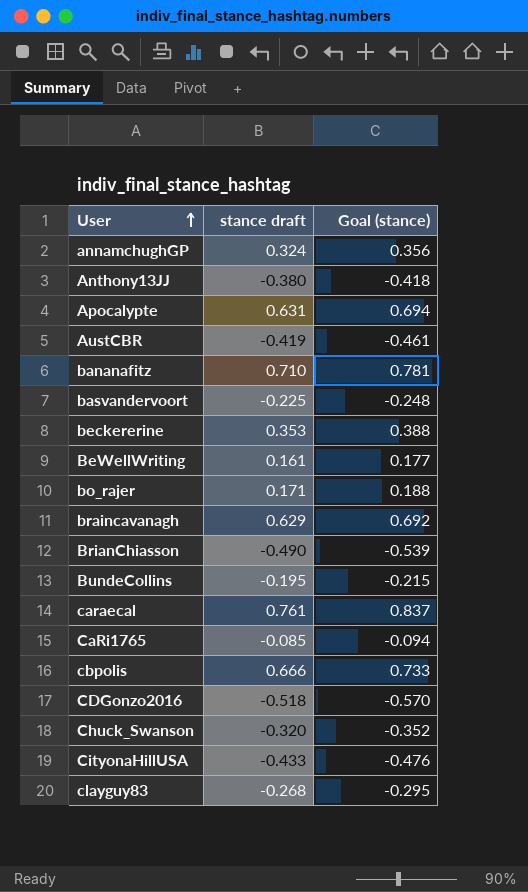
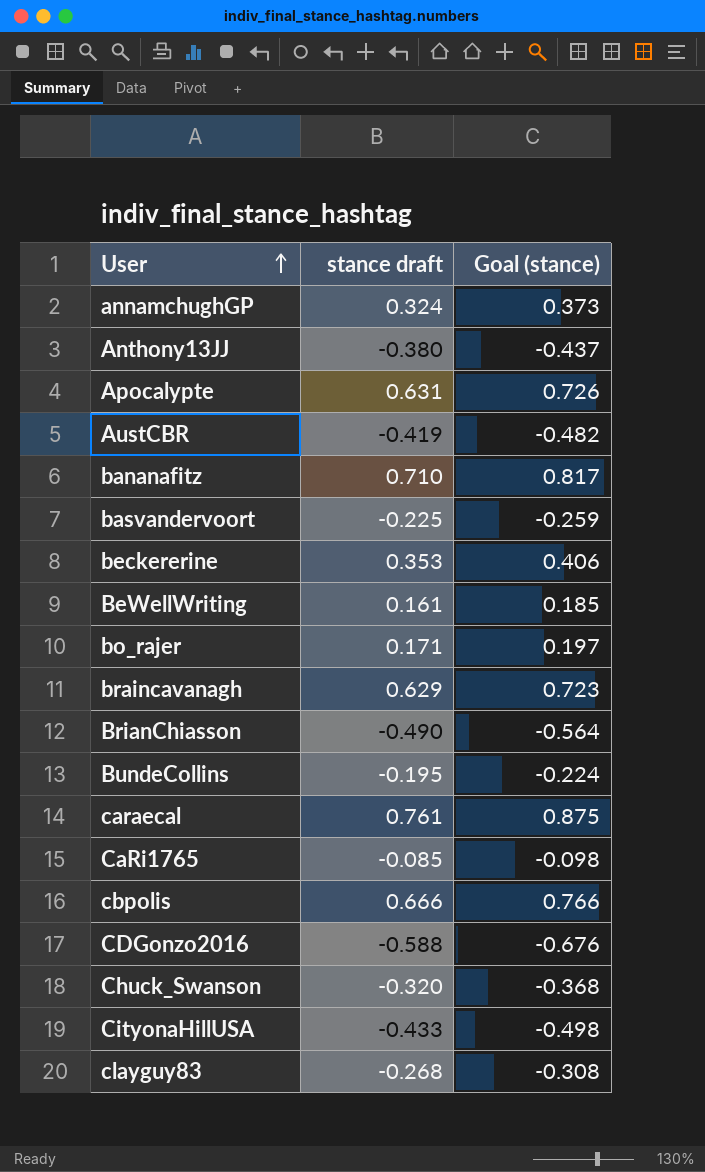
column Goal (stance) | formula: [stance draft] * 1.1 -> [stance draft] * 1.15
CDGonzo2016 | stance draft: -0.518 -> -0.588

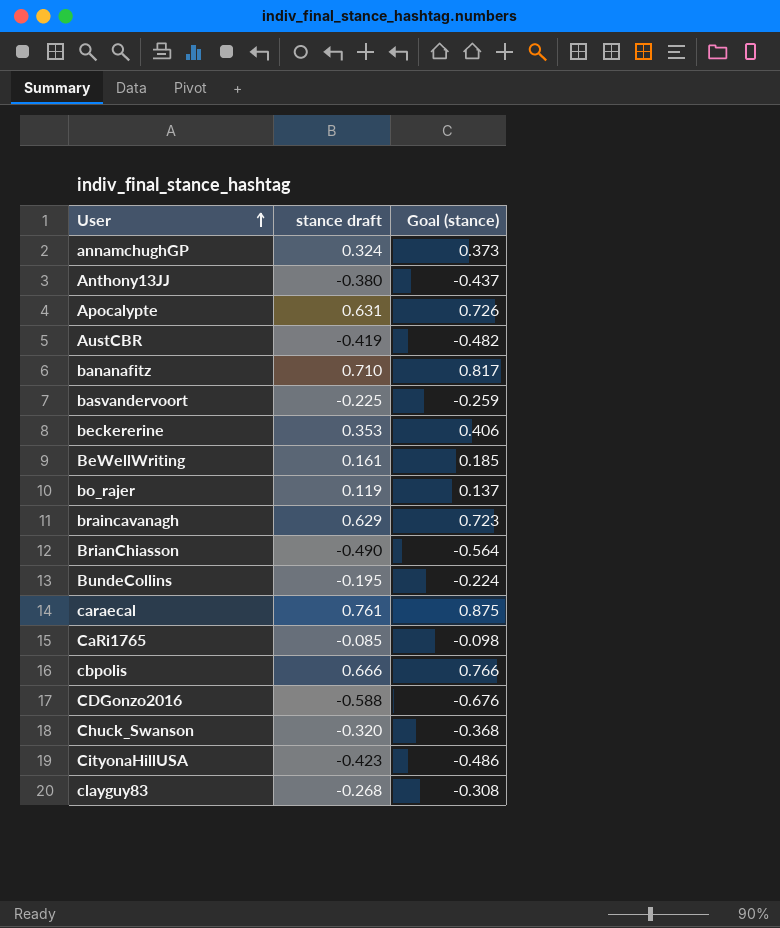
bo_rajer | stance draft: 0.171 -> 0.119
bo_rajer | Goal (stance): 0.197 -> 0.137
CityonaHillUSA | stance draft: -0.433 -> -0.423
CityonaHillUSA | Goal (stance): -0.498 -> -0.486

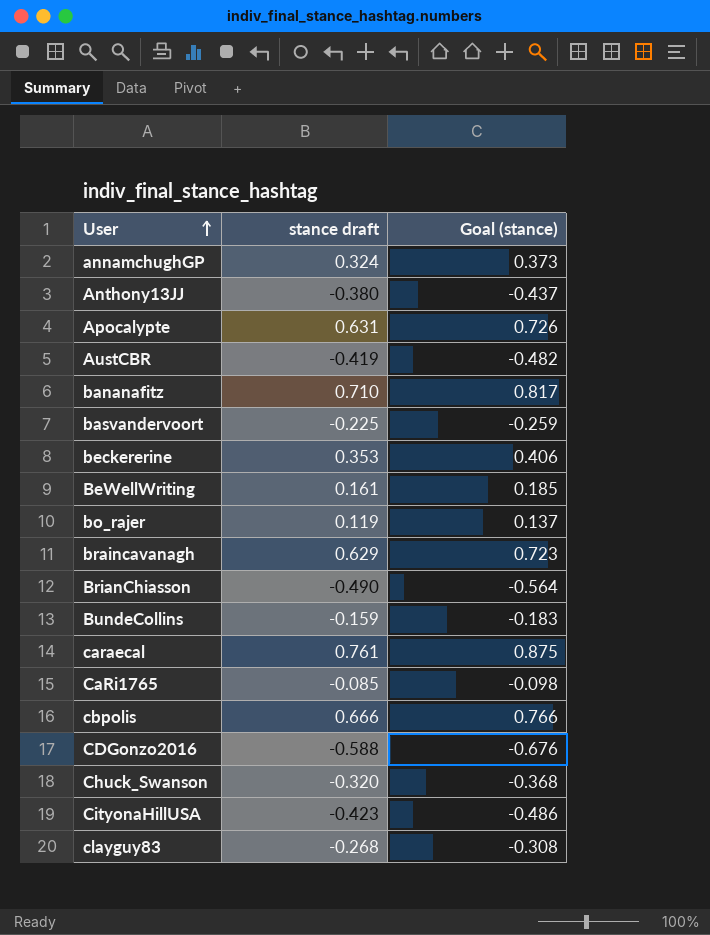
BundeCollins | stance draft: -0.195 -> -0.159
BundeCollins | Goal (stance): -0.224 -> -0.183

